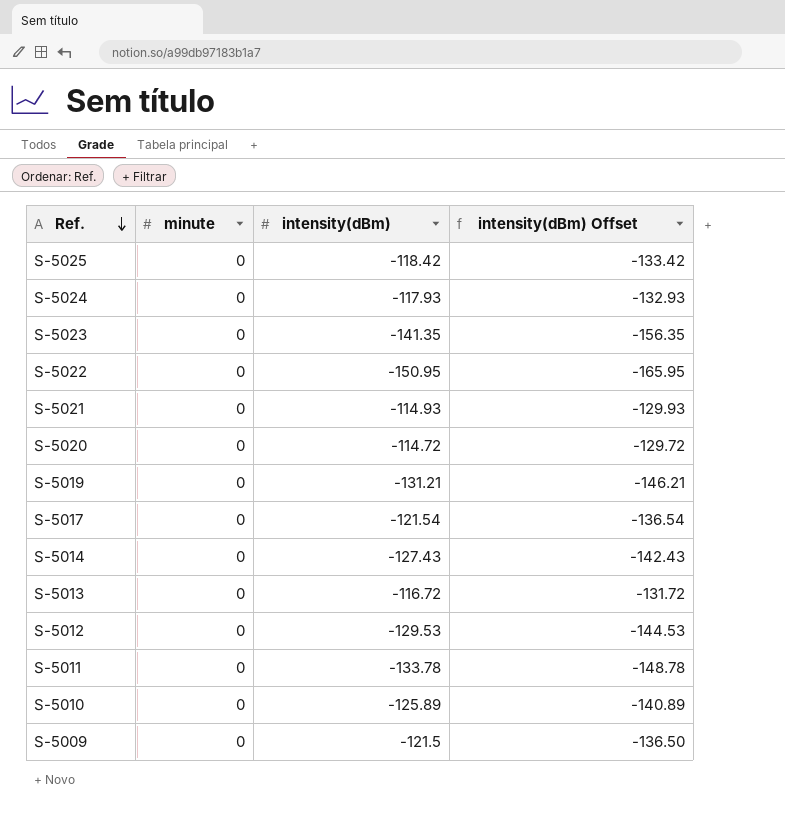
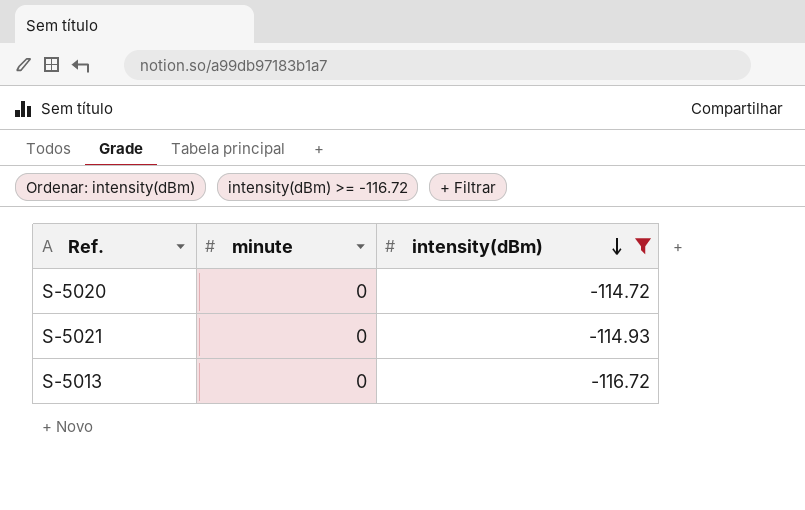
filter: none -> intensity(dBm) >= -116.72
row order: Ref. descending -> intensity(dBm) descending
column intensity(dBm) Offset | formula: [intensity(dBm)] - 15 -> none

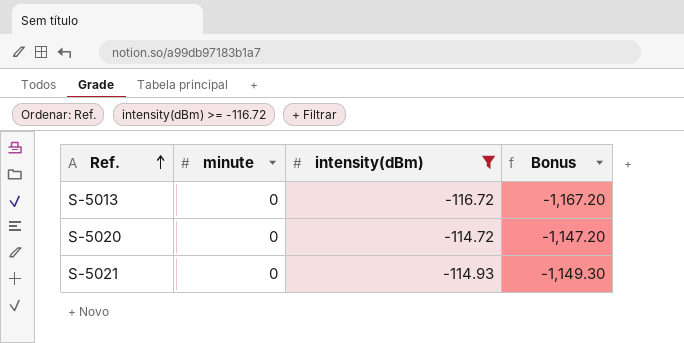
row order: intensity(dBm) descending -> Ref. ascending
column Bonus | formula: none -> [intensity(dBm)] * 10

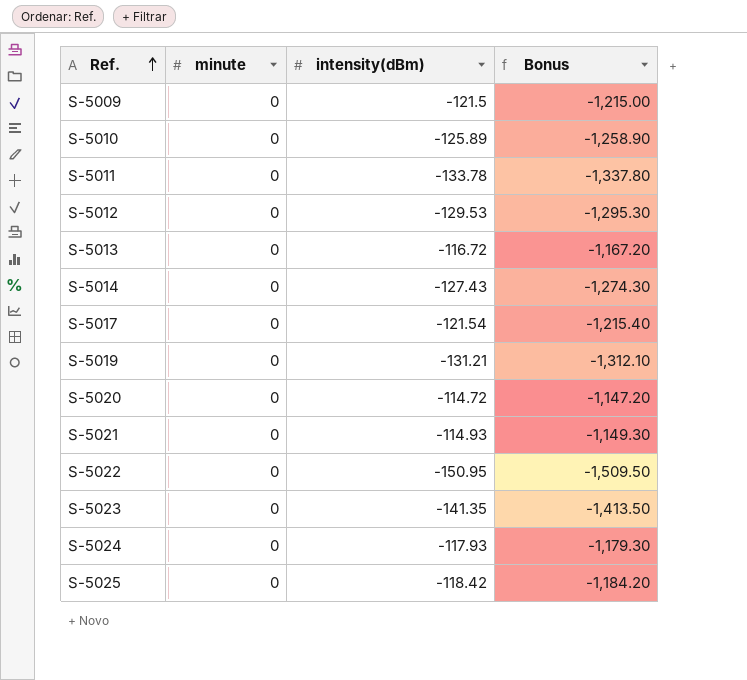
filter: intensity(dBm) >= -116.72 -> none

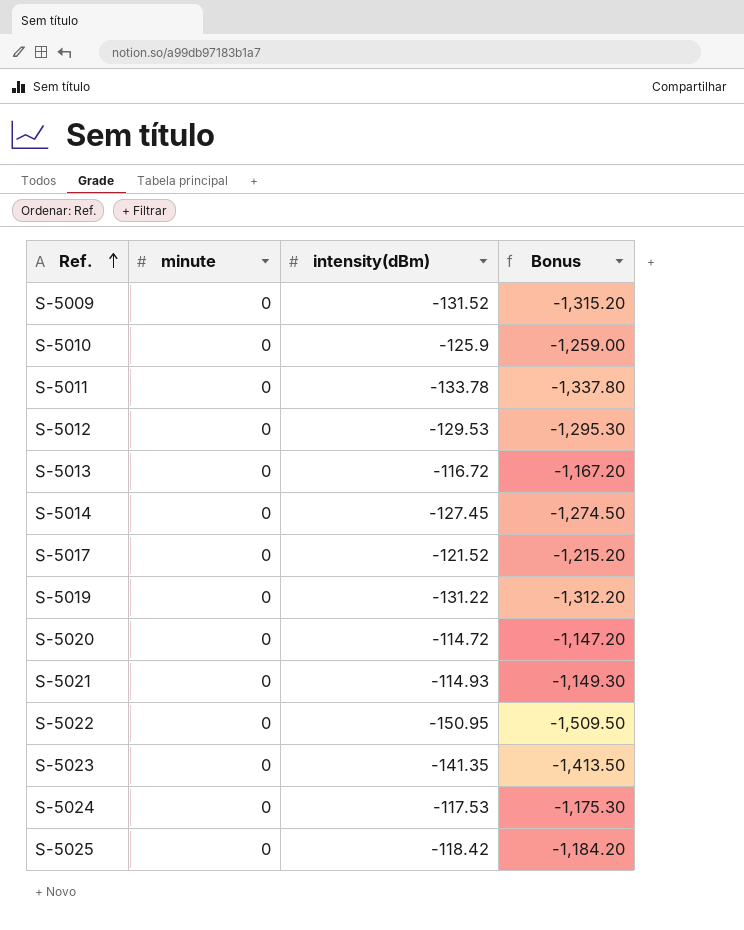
S-5009 | intensity(dBm): -121.5 -> -131.52
S-5009 | Bonus: -1,215.00 -> -1,315.20
S-5010 | intensity(dBm): -125.89 -> -125.9
S-5010 | Bonus: -1,258.90 -> -1,259.00
S-5014 | intensity(dBm): -127.43 -> -127.45
S-5014 | Bonus: -1,274.30 -> -1,274.50
S-5017 | intensity(dBm): -121.54 -> -121.52
S-5017 | Bonus: -1,215.40 -> -1,215.20
S-5019 | intensity(dBm): -131.21 -> -131.22
S-5019 | Bonus: -1,312.10 -> -1,312.20
S-5024 | intensity(dBm): -117.93 -> -117.53
S-5024 | Bonus: -1,179.30 -> -1,175.30

